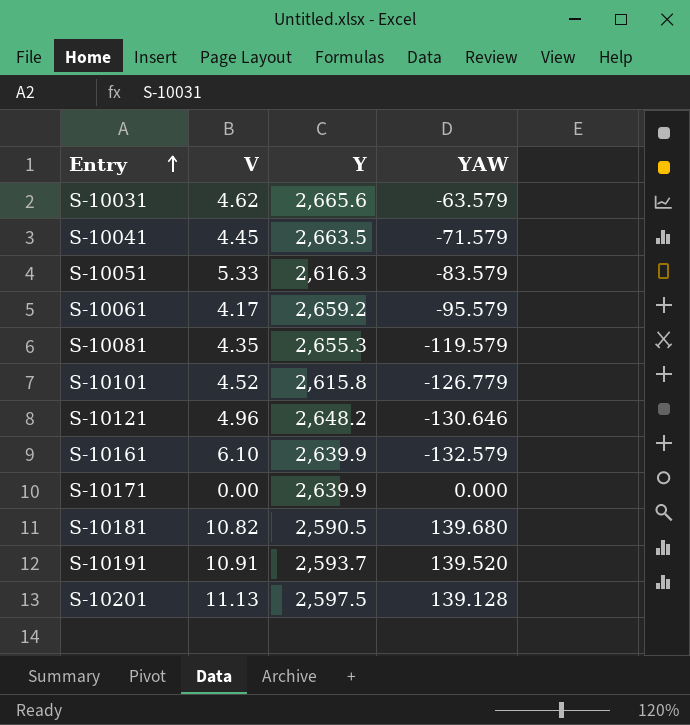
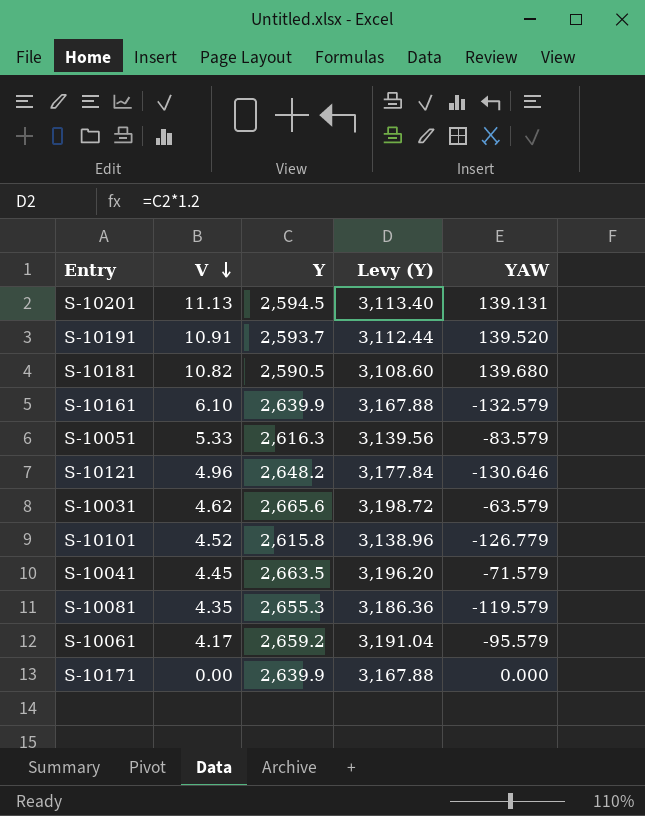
row order: Entry ascending -> V descending
column Levy (Y) | formula: none -> [Y] * 1.2
S-10201 | Y: 2,597.5 -> 2,594.5
S-10201 | YAW: 139.128 -> 139.131

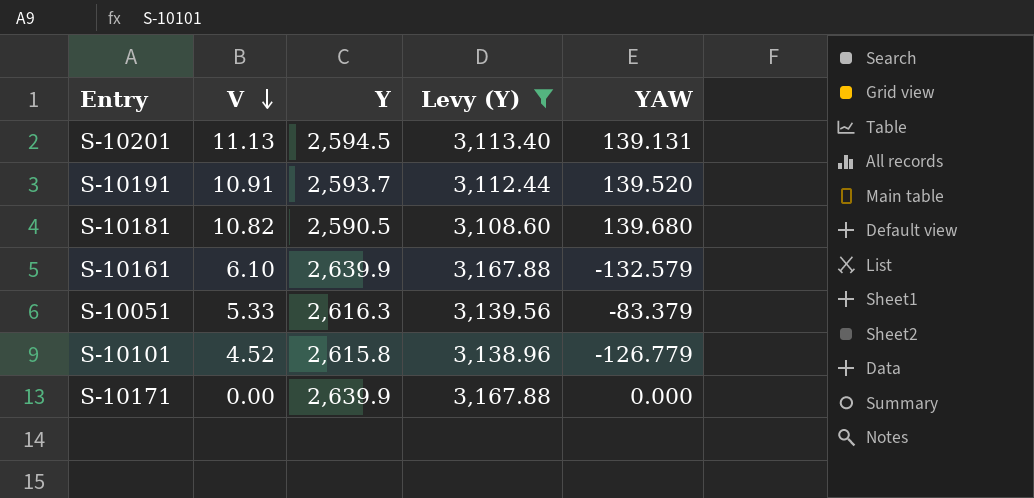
filter: none -> Levy (Y) <= 3,167.88
S-10051 | YAW: -83.579 -> -83.379

